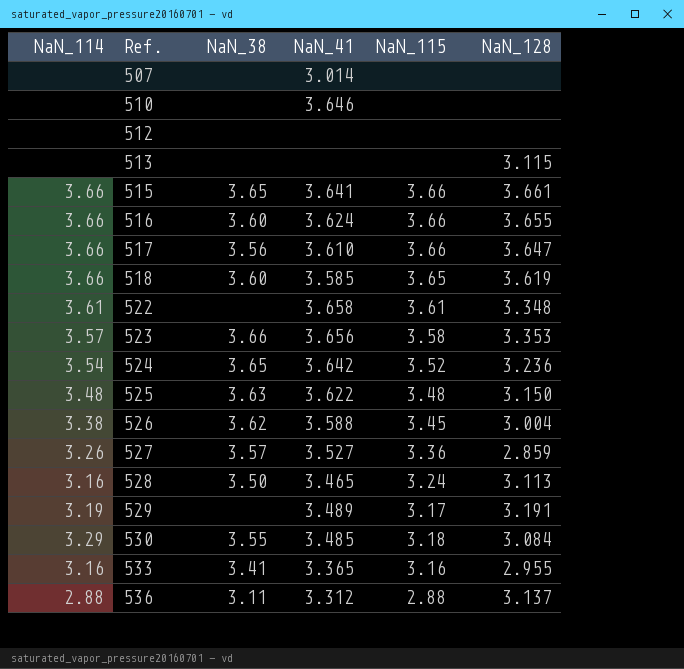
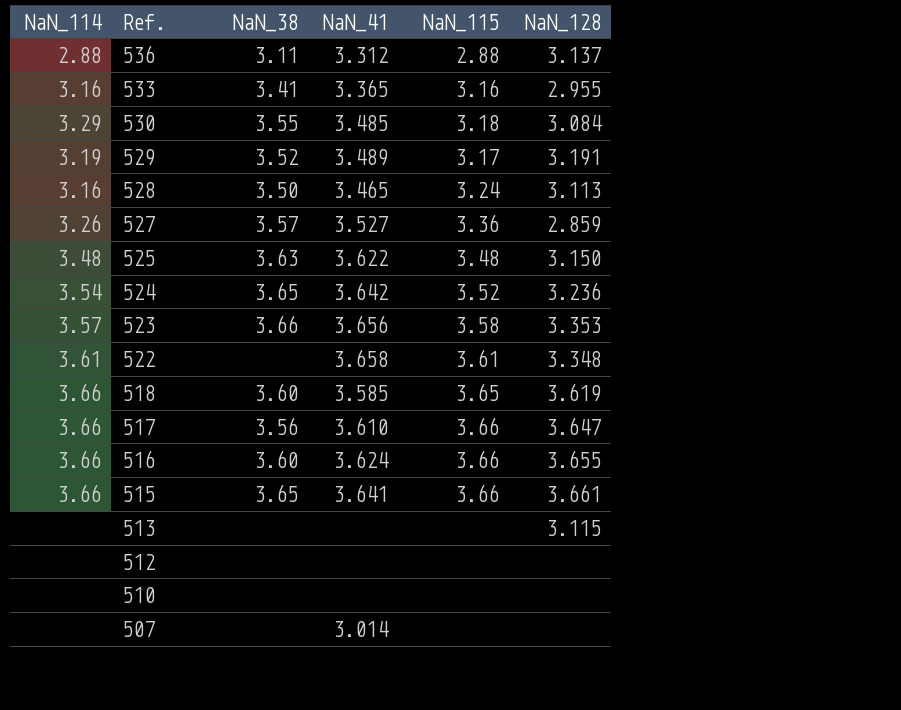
row order: Ref. ascending -> Ref. descending
row 526: 3.38 | 3.62 | 3.588 | 3.45 | 3.004 -> none
529 | NaN_38: none -> 3.52
510 | NaN_41: 3.646 -> none

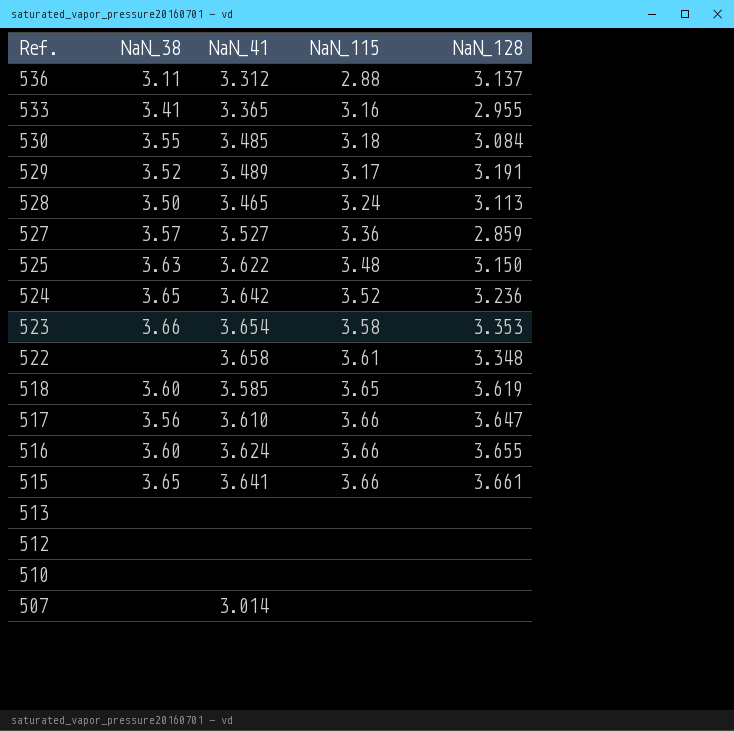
column NaN_114 | position: 1 -> none
523 | NaN_41: 3.656 -> 3.654
513 | NaN_128: 3.115 -> none

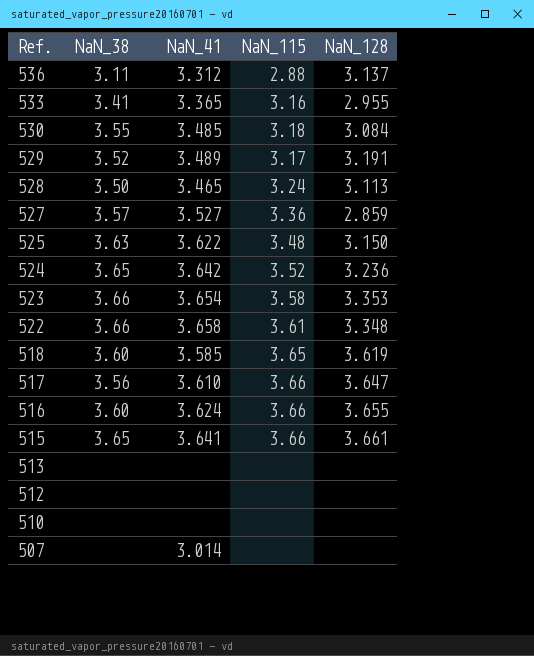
522 | NaN_38: none -> 3.66

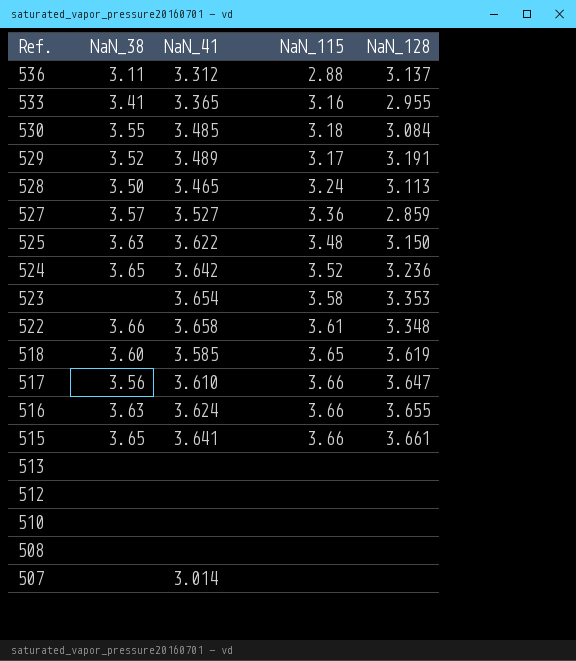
523 | NaN_38: 3.66 -> none
516 | NaN_38: 3.60 -> 3.63
row 508: none -> none | none | none | none

